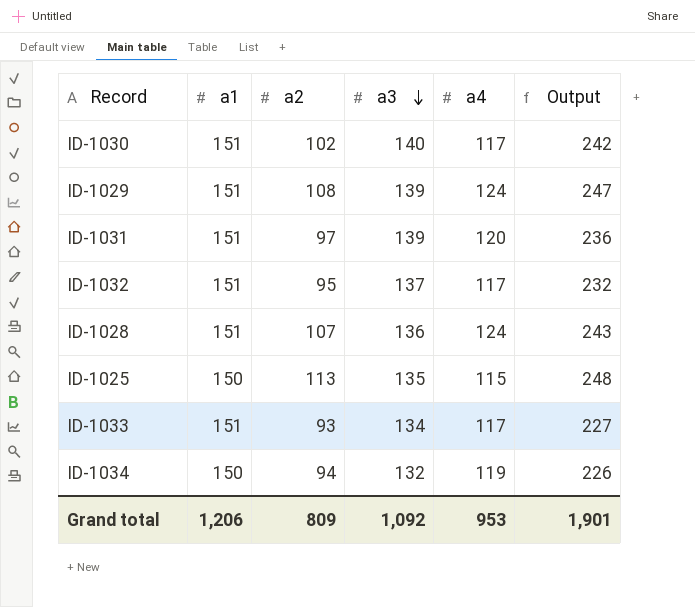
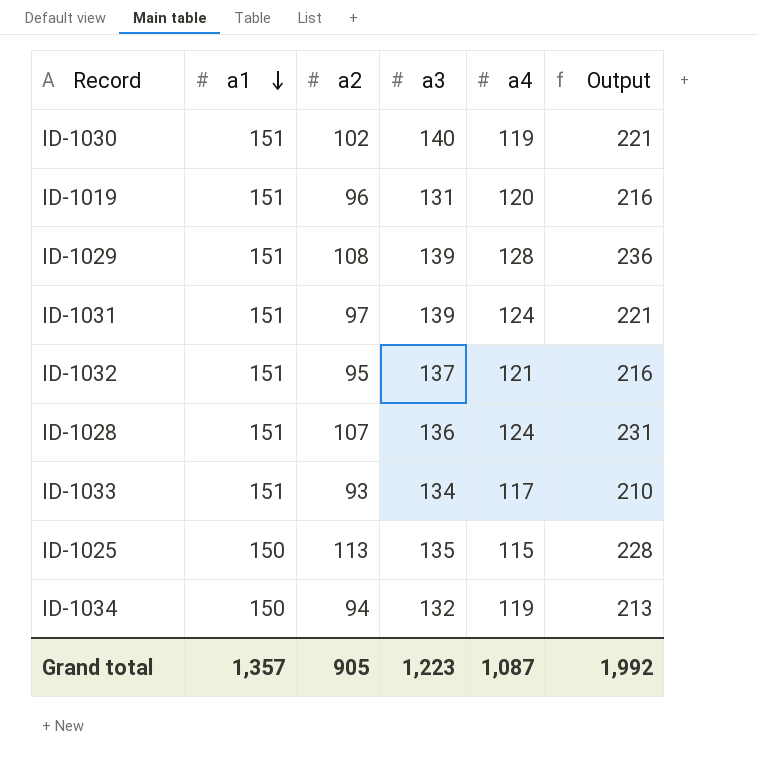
row order: a3 descending -> a1 descending
column Output | formula: [a2] + [a3] -> [a2] + [a4]
ID-1030 | a4: 117 -> 119
row ID-1019: none -> 151 | 96 | 131 | 120 | 216
ID-1029 | a4: 124 -> 128
ID-1031 | a4: 120 -> 124
ID-1032 | a4: 117 -> 121
Grand total | a1: 1,206 -> 1,357
Grand total | a2: 809 -> 905
Grand total | a3: 1,092 -> 1,223
Grand total | a4: 953 -> 1,087
Grand total | Output: 1,901 -> 1,992

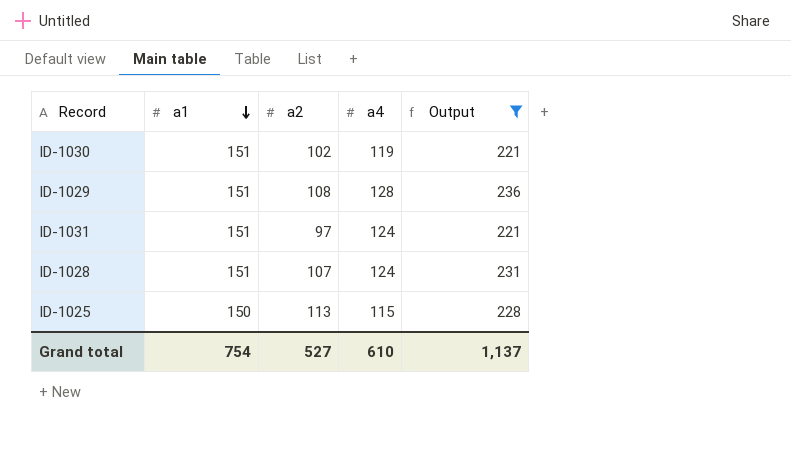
filter: none -> Output >= 221
column a3 | position: 4 -> none
Grand total | a1: 1,357 -> 754
Grand total | a2: 905 -> 527
Grand total | a4: 1,087 -> 610
Grand total | Output: 1,992 -> 1,137

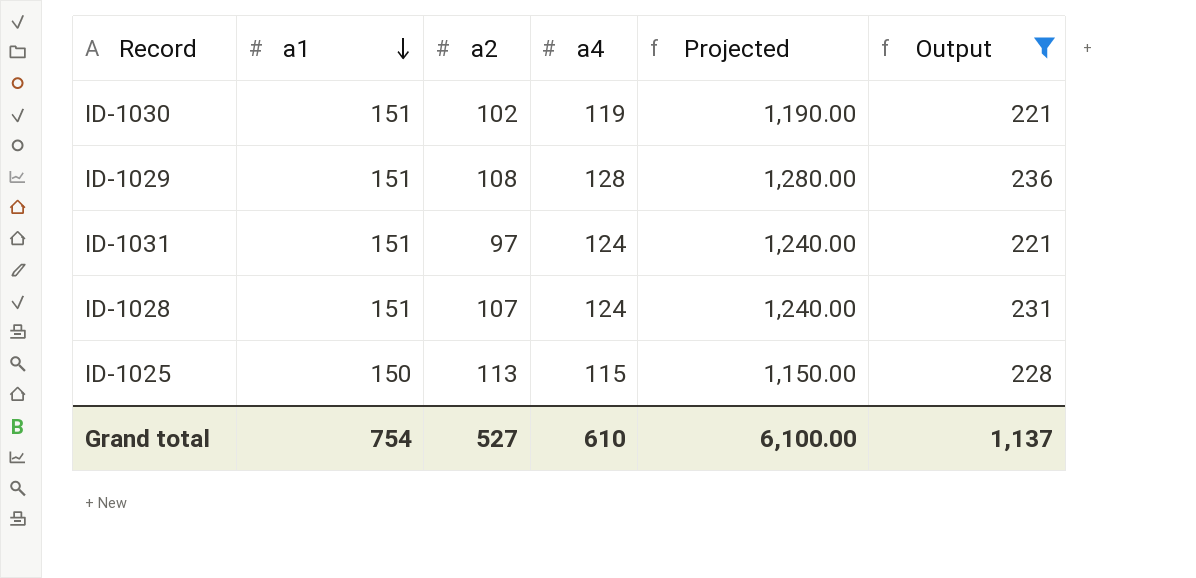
column Projected | formula: none -> [a4] * 10

